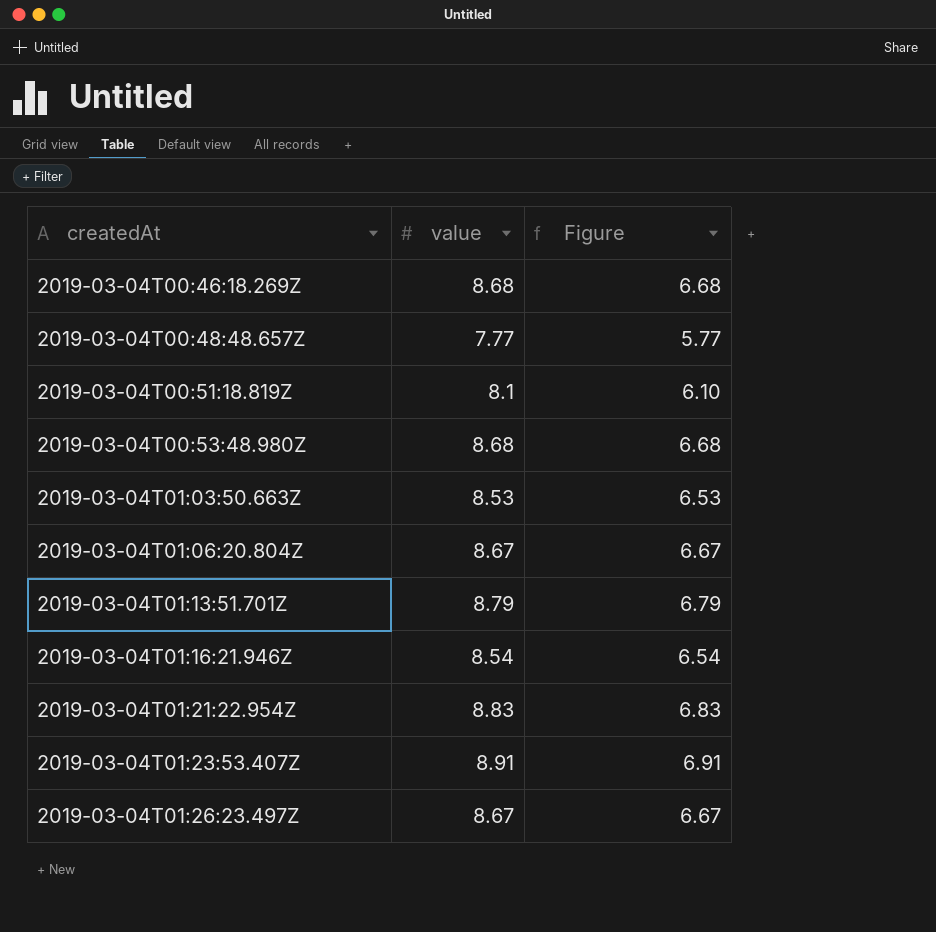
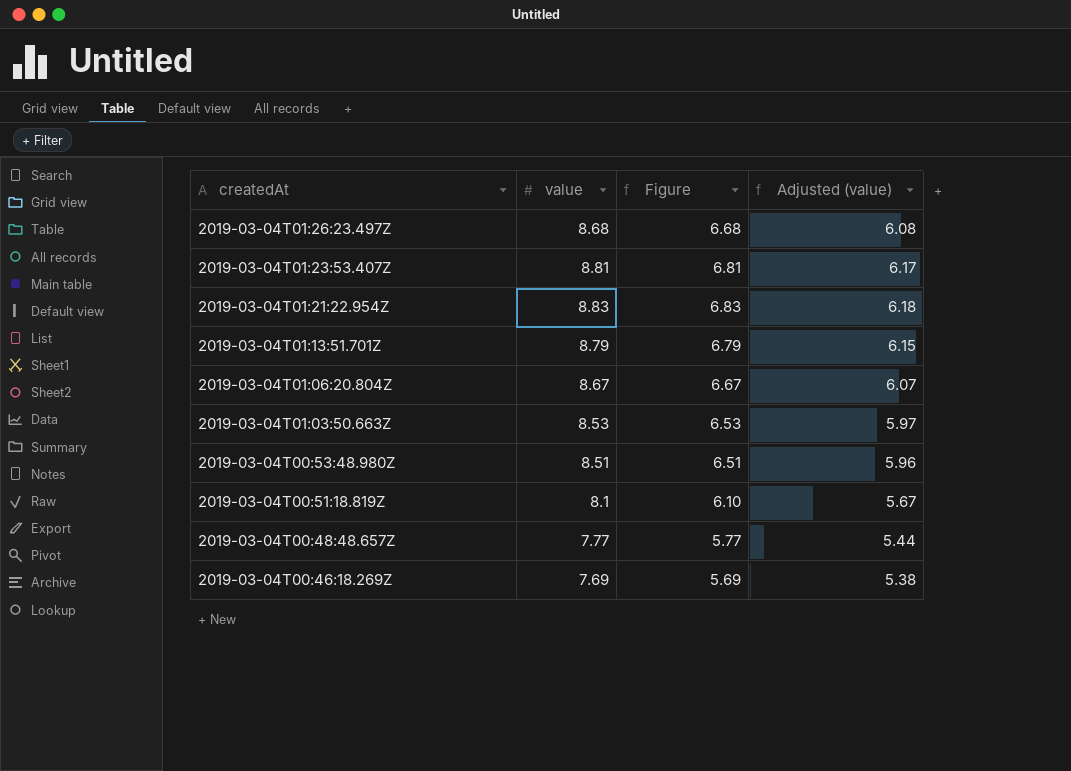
row order: createdAt ascending -> createdAt descending
column Adjusted (value) | formula: none -> [value] * 0.7
row 2019-03-04T01:16:21.946Z: 8.54 | 6.54 -> none
2019-03-04T01:26:23.497Z | value: 8.67 -> 8.68
2019-03-04T01:26:23.497Z | Figure: 6.67 -> 6.68
2019-03-04T01:23:53.407Z | value: 8.91 -> 8.81
2019-03-04T01:23:53.407Z | Figure: 6.91 -> 6.81
2019-03-04T00:53:48.980Z | value: 8.68 -> 8.51
2019-03-04T00:53:48.980Z | Figure: 6.68 -> 6.51
2019-03-04T00:46:18.269Z | value: 8.68 -> 7.69
2019-03-04T00:46:18.269Z | Figure: 6.68 -> 5.69

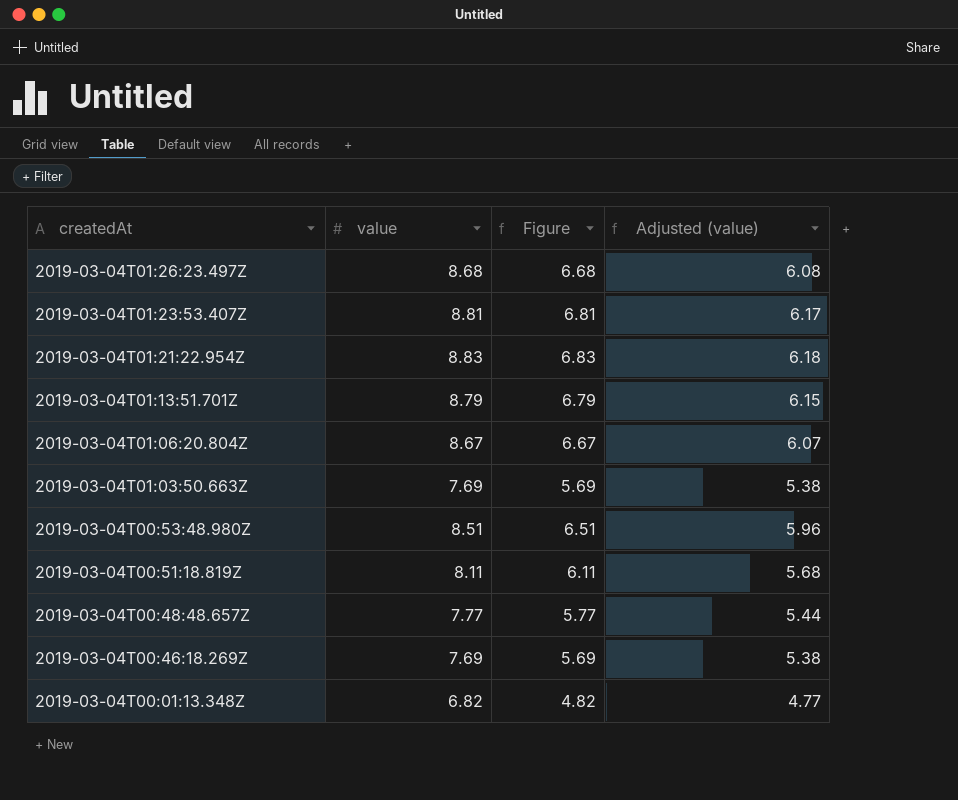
2019-03-04T01:03:50.663Z | value: 8.53 -> 7.69
2019-03-04T01:03:50.663Z | Figure: 6.53 -> 5.69
2019-03-04T01:03:50.663Z | Adjusted (value): 5.97 -> 5.38
2019-03-04T00:51:18.819Z | value: 8.1 -> 8.11
2019-03-04T00:51:18.819Z | Figure: 6.10 -> 6.11
2019-03-04T00:51:18.819Z | Adjusted (value): 5.67 -> 5.68
row 2019-03-04T00:01:13.348Z: none -> 6.82 | 4.82 | 4.77

